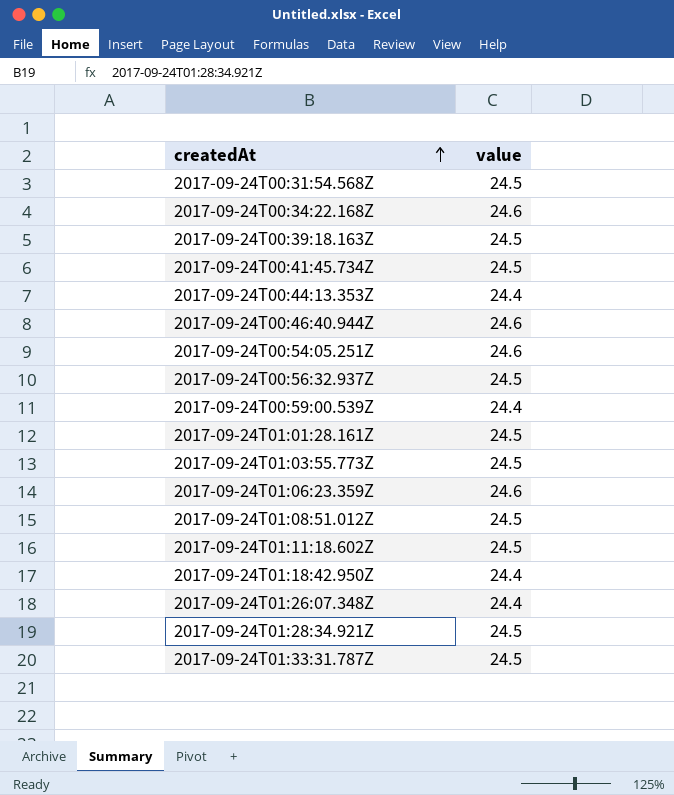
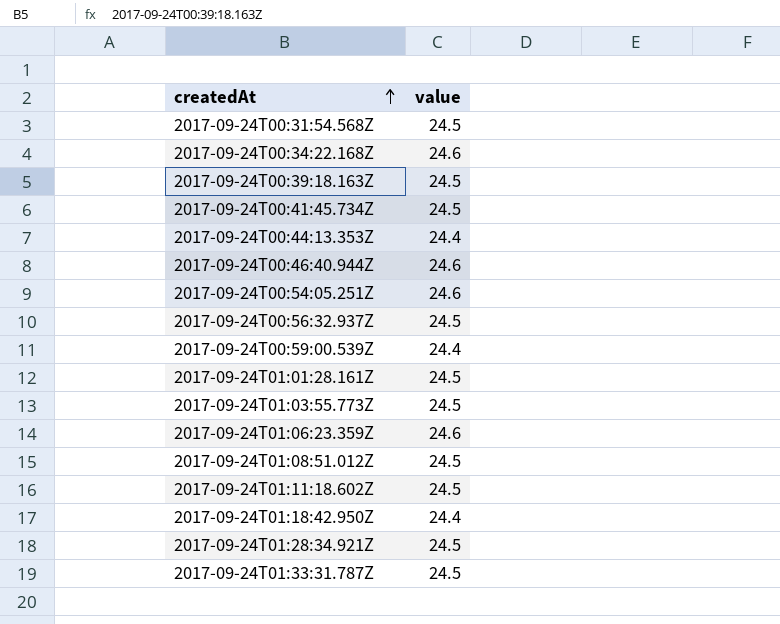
row 2017-09-24T01:26:07.348Z: 24.4 -> none

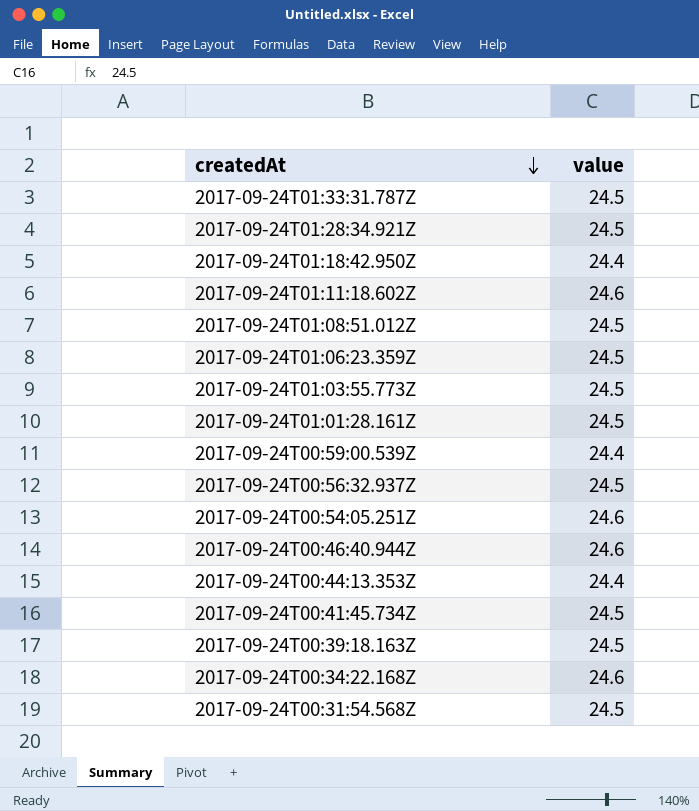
row order: createdAt ascending -> createdAt descending
2017-09-24T01:11:18.602Z | value: 24.5 -> 24.6
2017-09-24T01:06:23.359Z | value: 24.6 -> 24.5

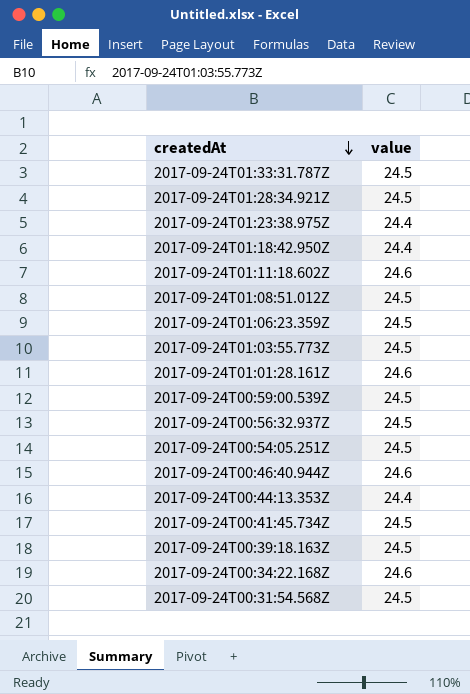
row 2017-09-24T01:23:38.975Z: none -> 24.4
2017-09-24T01:01:28.161Z | value: 24.5 -> 24.6
2017-09-24T00:59:00.539Z | value: 24.4 -> 24.5
2017-09-24T00:54:05.251Z | value: 24.6 -> 24.5

